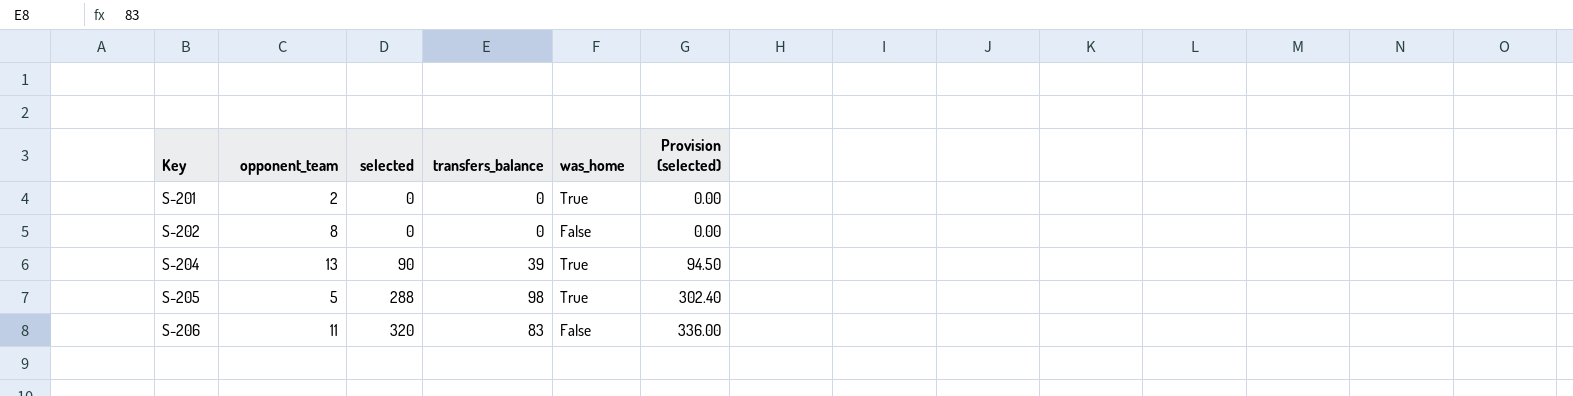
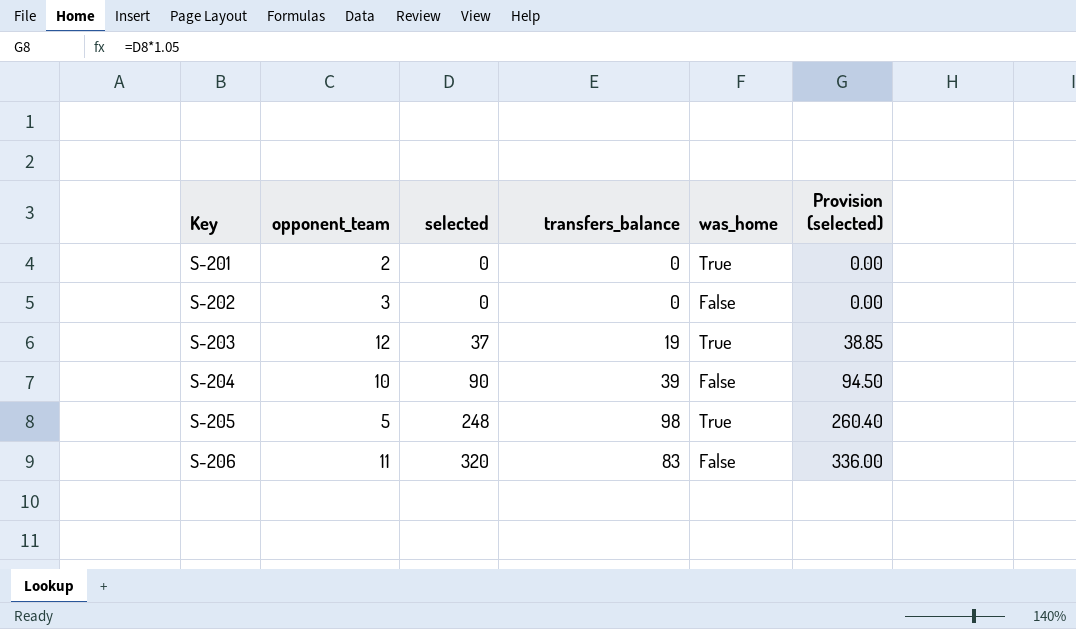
S-202 | opponent_team: 8 -> 3
row S-203: none -> 12 | 37 | 19 | True | 38.85
S-204 | opponent_team: 13 -> 10
S-204 | was_home: True -> False
S-205 | selected: 288 -> 248
S-205 | Provision (selected): 302.40 -> 260.40

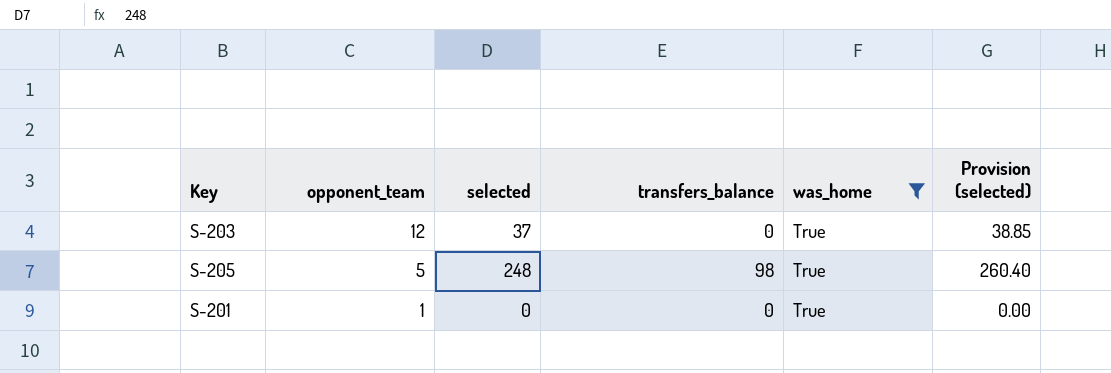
filter: none -> was_home = True
row order: Key ascending -> opponent_team descending
S-203 | transfers_balance: 19 -> 0
S-201 | opponent_team: 2 -> 1

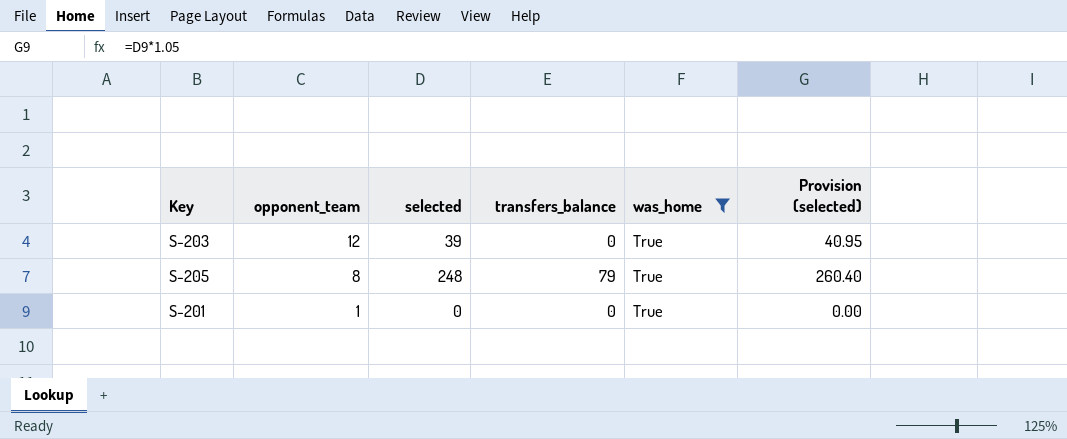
S-203 | selected: 37 -> 39
S-203 | Provision (selected): 38.85 -> 40.95
S-205 | opponent_team: 5 -> 8
S-205 | transfers_balance: 98 -> 79

